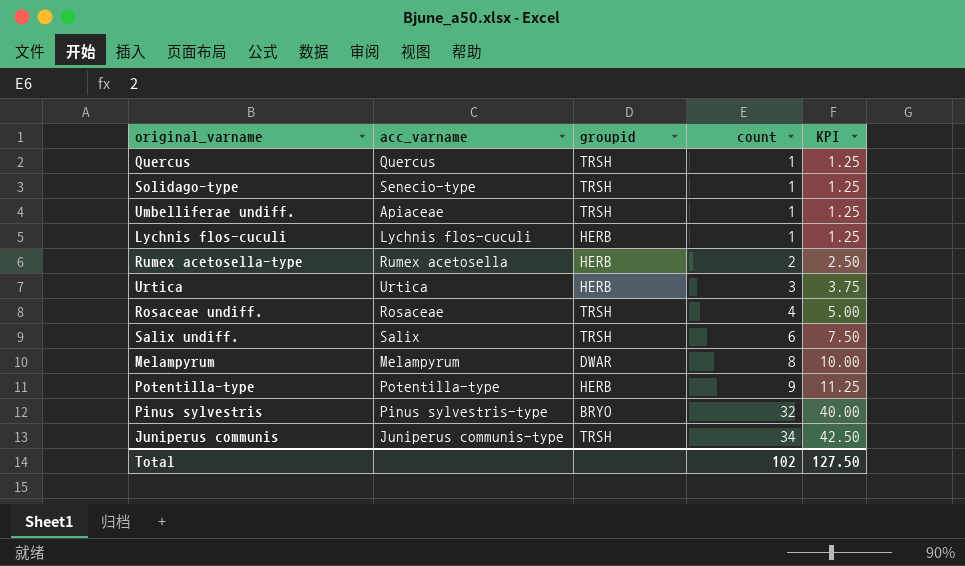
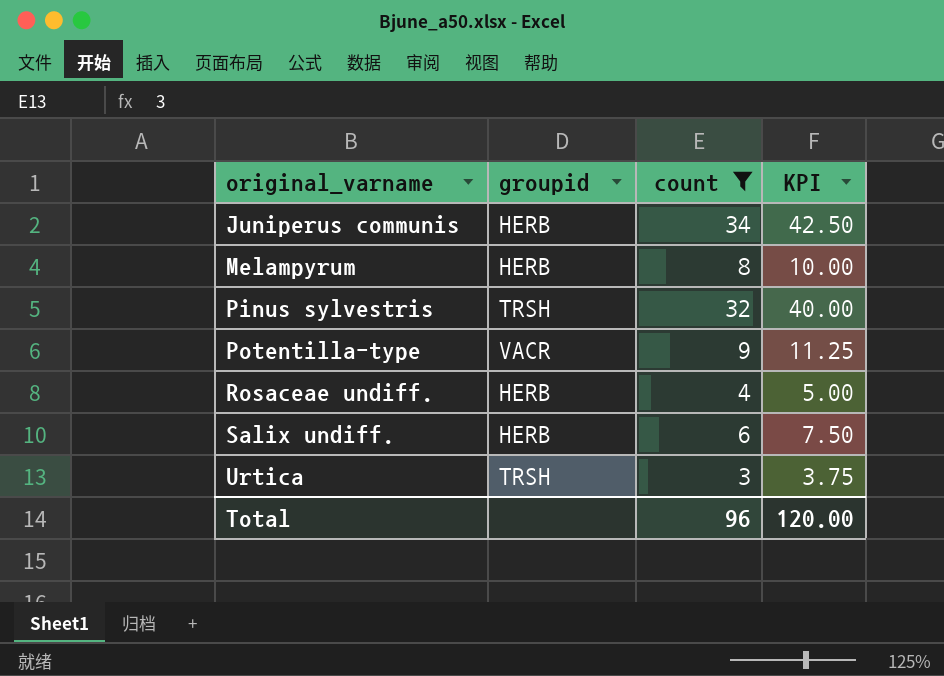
filter: none -> count >= 3
row order: count ascending -> original_varname ascending
column acc_varname | position: 2 -> none
Juniperus communis | groupid: TRSH -> HERB
Melampyrum | groupid: DWAR -> HERB
Pinus sylvestris | groupid: BRYO -> TRSH
Potentilla-type | groupid: HERB -> VACR
Rosaceae undiff. | groupid: TRSH -> HERB
Salix undiff. | groupid: TRSH -> HERB
Urtica | groupid: HERB -> TRSH
Total | count: 102 -> 96
Total | KPI: 127.50 -> 120.00

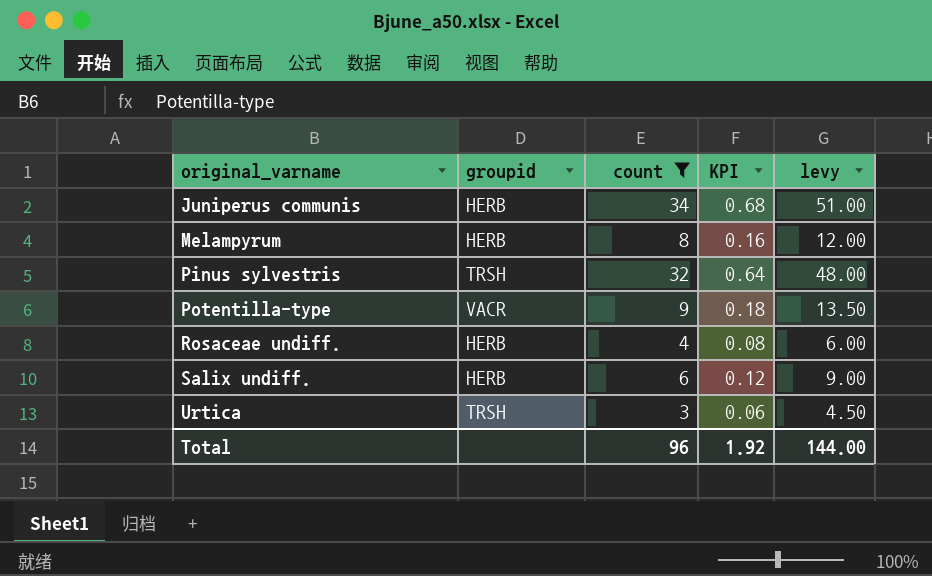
column KPI | formula: [count] * 1.25 -> [count] * 0.02
column levy | formula: none -> [count] * 1.5
Total | KPI: 120.00 -> 1.92

